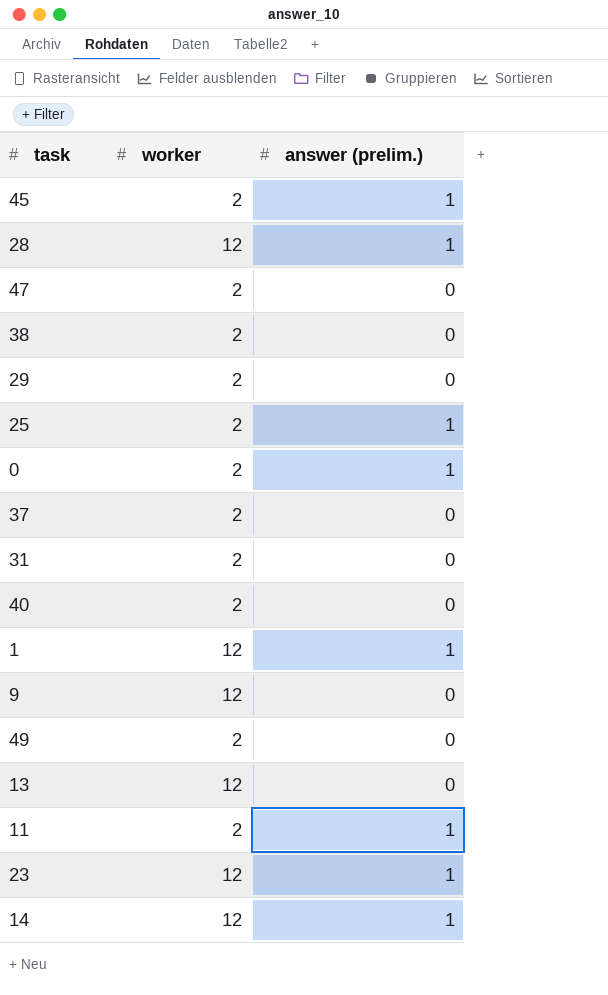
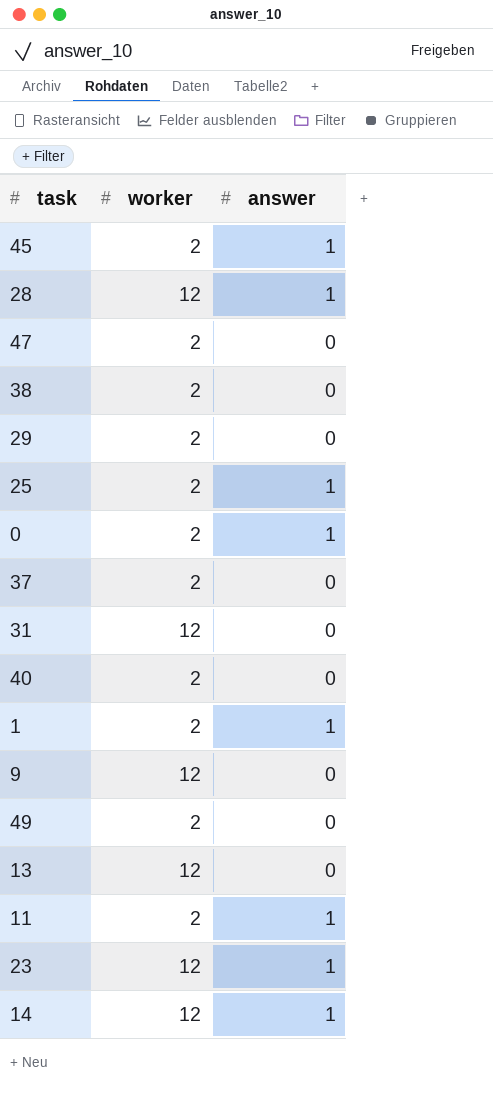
column name: answer (prelim.) -> answer
31 | worker: 2 -> 12
1 | worker: 12 -> 2

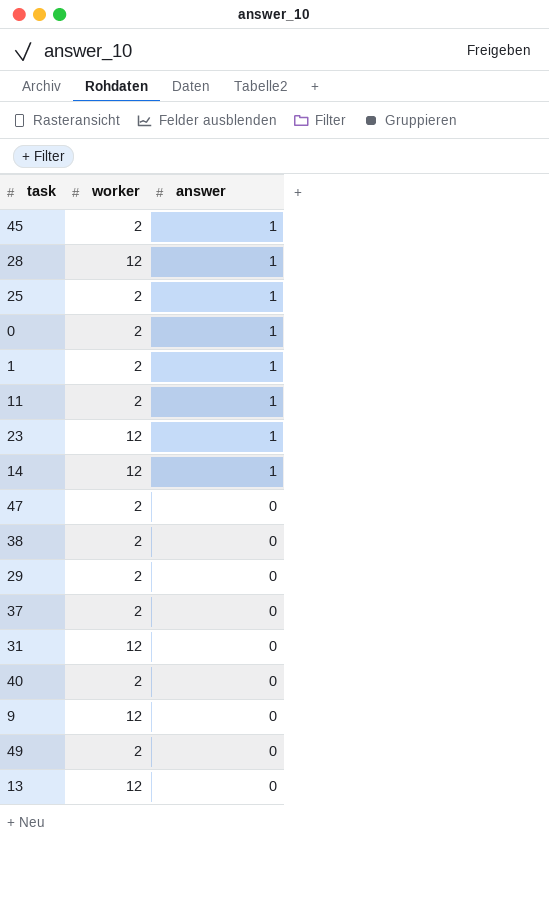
row order: none -> answer descending

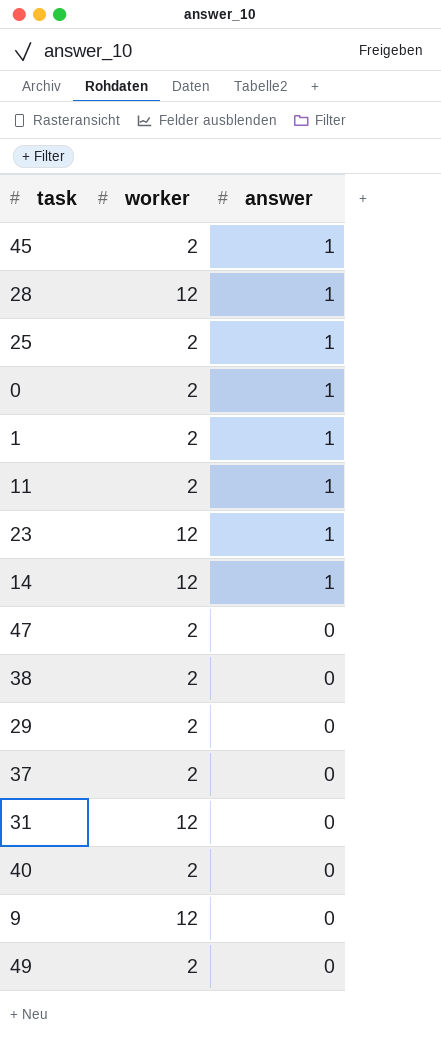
row 13: 12 | 0 -> none

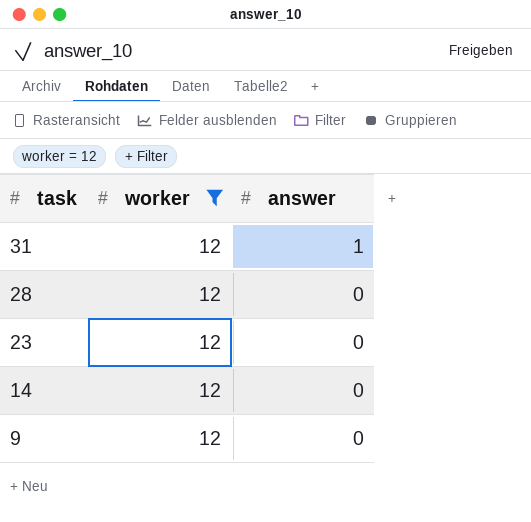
filter: none -> worker = 12
row order: answer descending -> task descending
31 | answer: 0 -> 1
28 | answer: 1 -> 0
23 | answer: 1 -> 0
14 | answer: 1 -> 0

